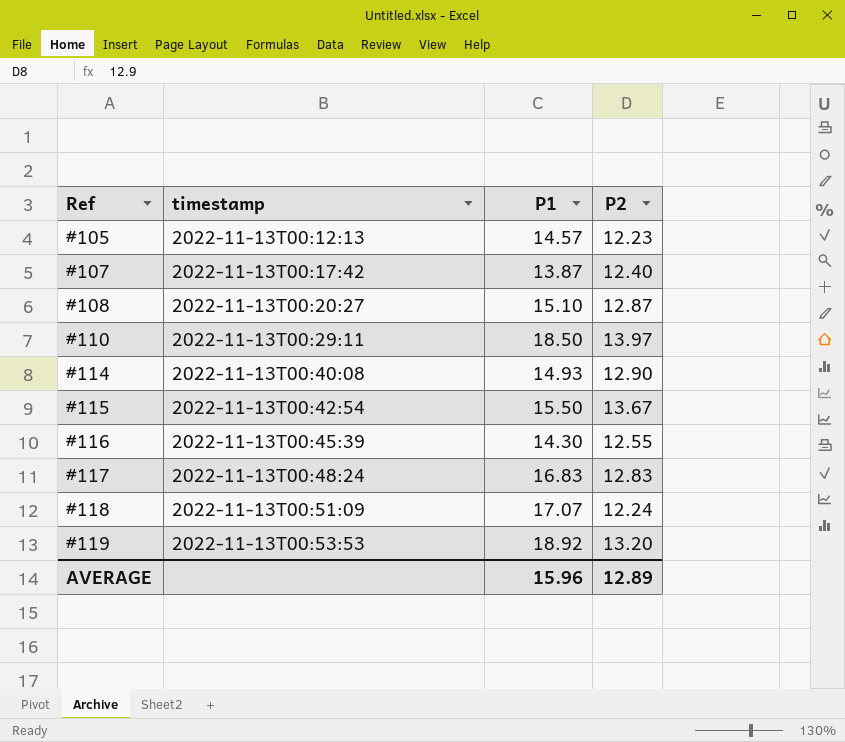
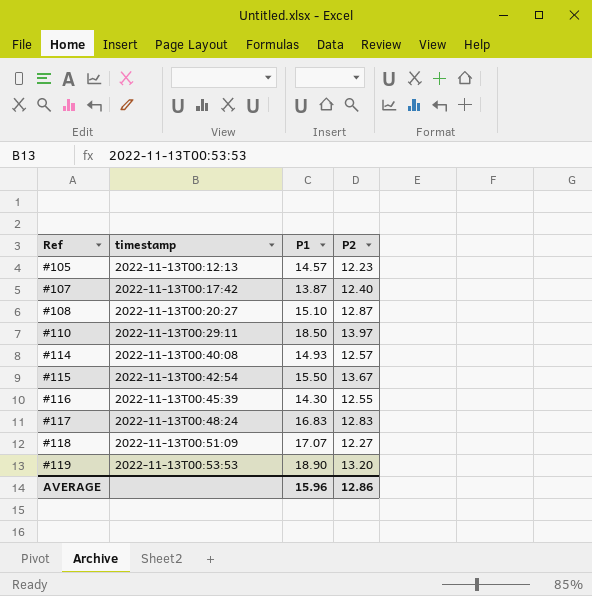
#114 | P2: 12.90 -> 12.57
#118 | P2: 12.24 -> 12.27
#119 | P1: 18.92 -> 18.90
AVERAGE | P2: 12.89 -> 12.86

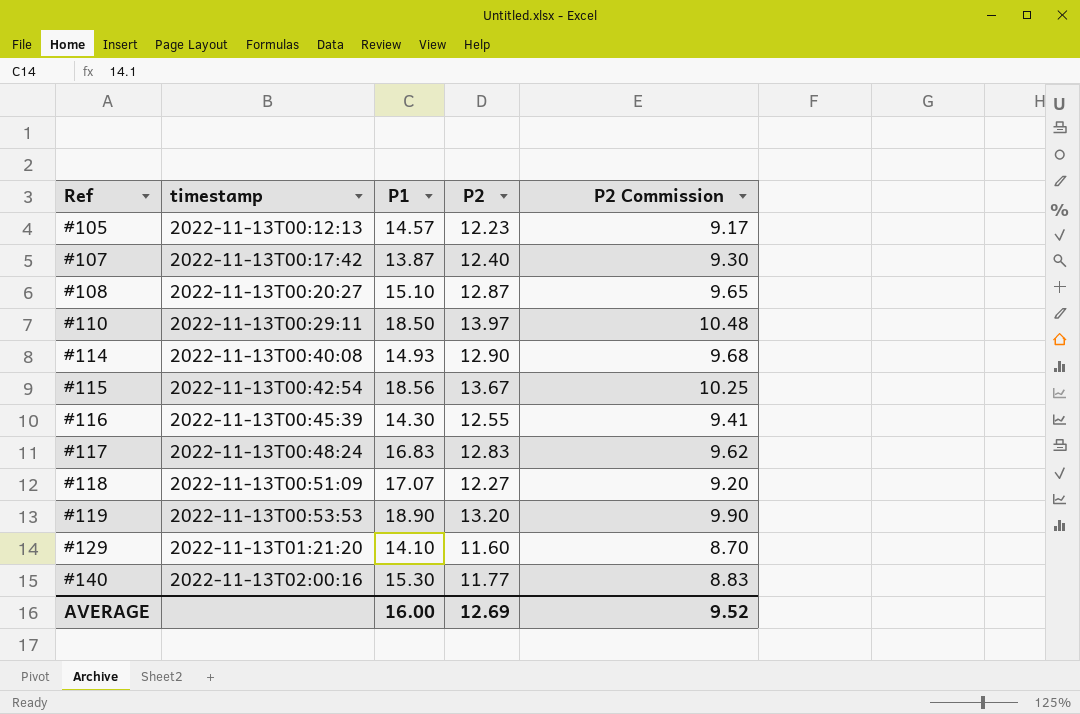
column P2 Commission | formula: none -> [P2] * 0.75
#114 | P2: 12.57 -> 12.90
#115 | P1: 15.50 -> 18.56
row #129: none -> 2022-11-13T01:21:20 | 14.10 | 11.60 | 8.70
row #140: none -> 2022-11-13T02:00:16 | 15.30 | 11.77 | 8.83
AVERAGE | P1: 15.96 -> 16.00
AVERAGE | P2: 12.86 -> 12.69

